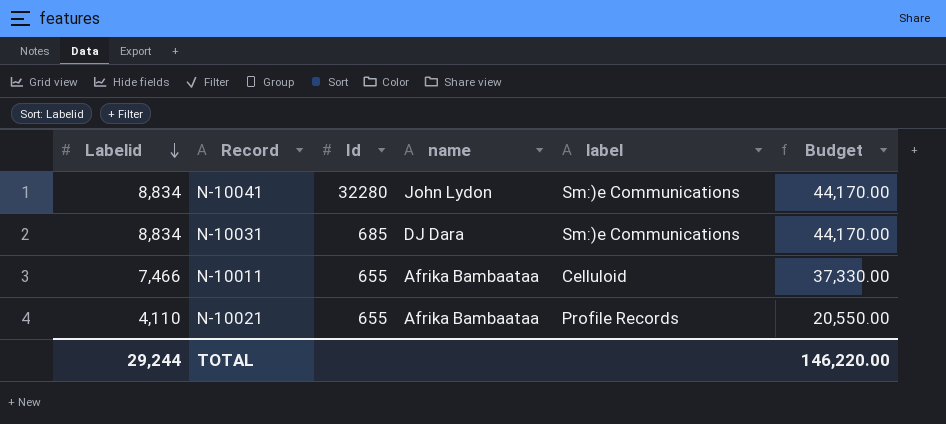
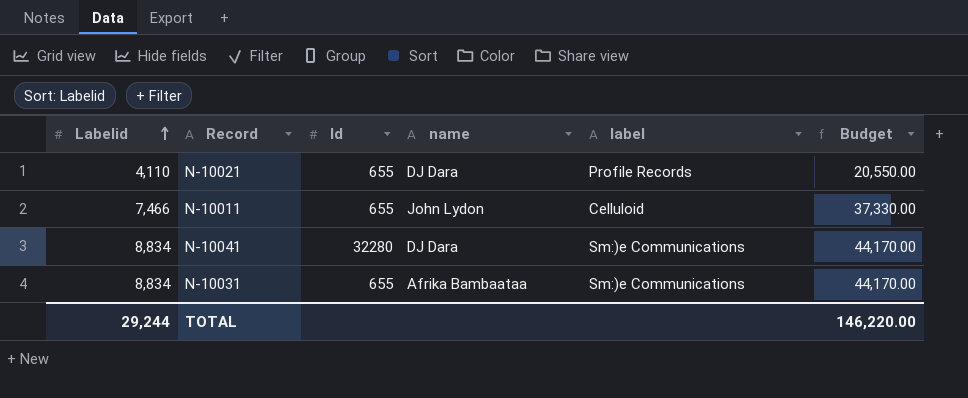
row order: Labelid descending -> Labelid ascending
N-10021 | name: Afrika Bambaataa -> DJ Dara
N-10011 | name: Afrika Bambaataa -> John Lydon
N-10041 | name: John Lydon -> DJ Dara
N-10031 | Id: 685 -> 655
N-10031 | name: DJ Dara -> Afrika Bambaataa

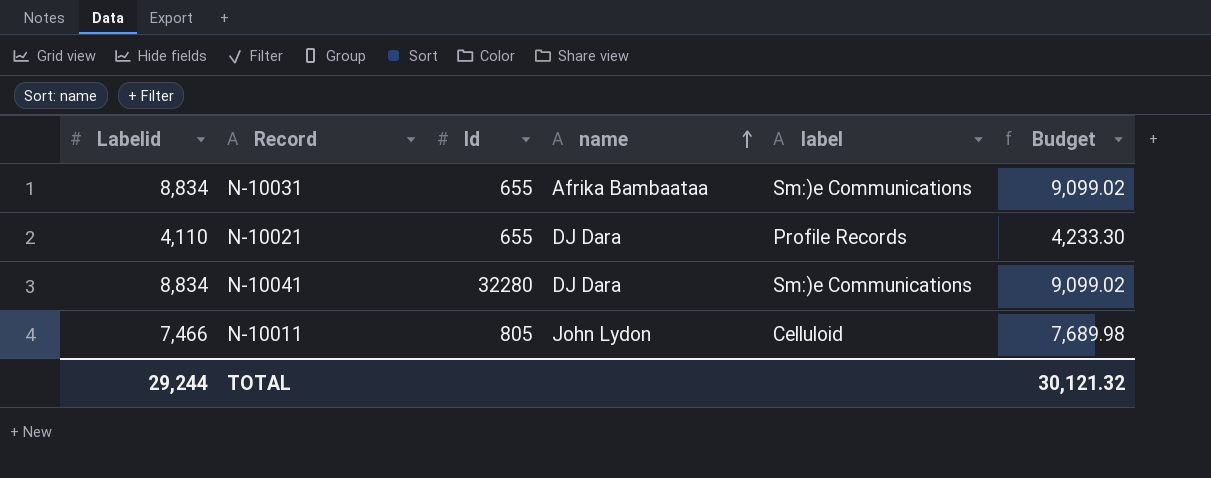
row order: Labelid ascending -> name ascending
column Budget | formula: [Labelid] * 5 -> [Labelid] * 1.03
N-10011 | Id: 655 -> 805
TOTAL | Budget: 146,220.00 -> 30,121.32

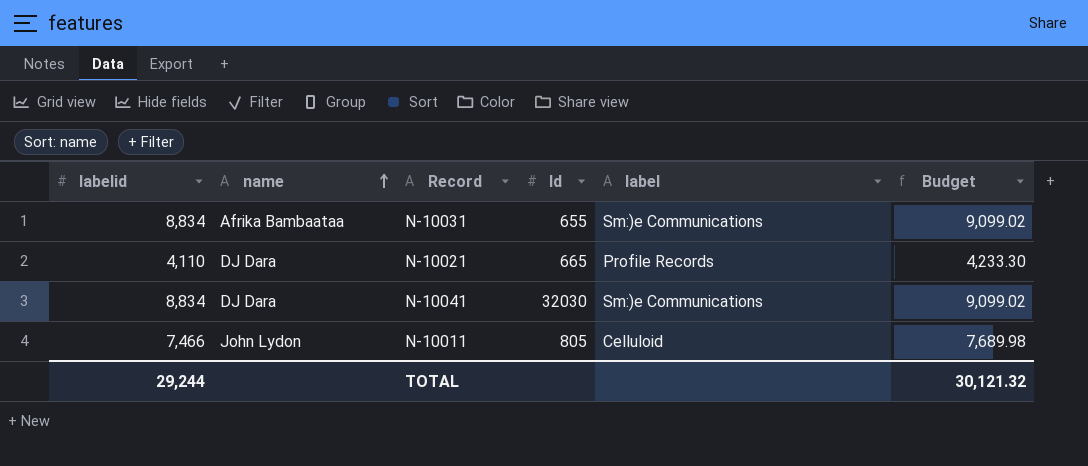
column name: Labelid -> labelid
column name | position: 4 -> 2
N-10021 | Id: 655 -> 665
N-10041 | Id: 32280 -> 32030

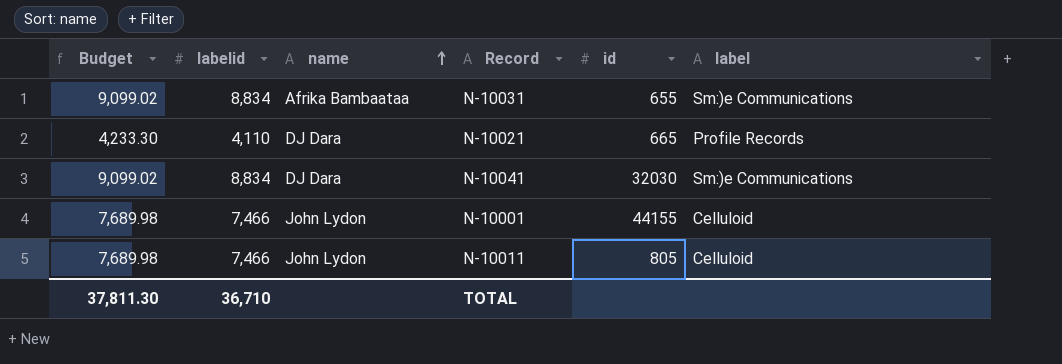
column Budget | position: 6 -> 1
column name: Id -> id
row N-10001: none -> 7,689.98 | 7,466 | John Lydon | 44155 | Celluloid
TOTAL | Budget: 30,121.32 -> 37,811.30
TOTAL | labelid: 29,244 -> 36,710

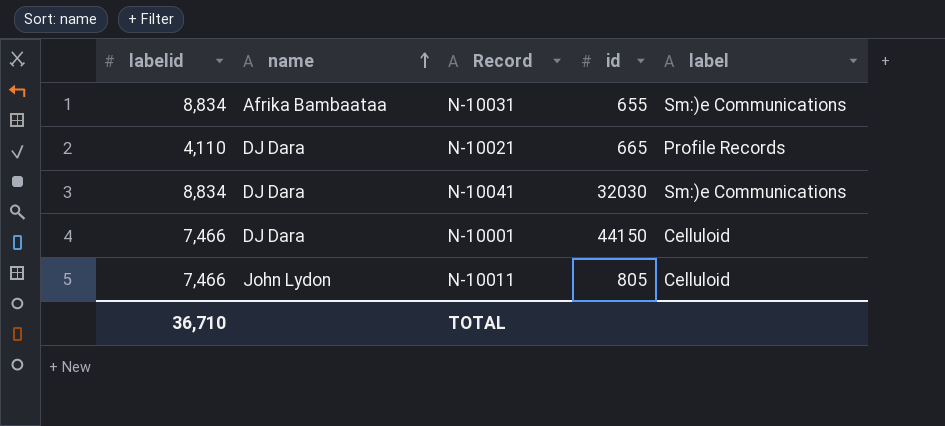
column Budget | formula: [labelid] * 1.03 -> none
N-10001 | name: John Lydon -> DJ Dara
N-10001 | id: 44155 -> 44150

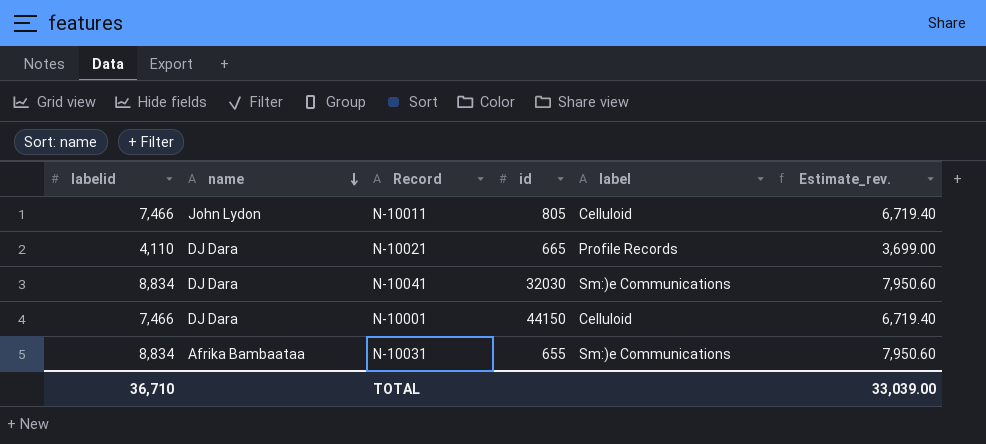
row order: name ascending -> name descending
column Estimate_rev. | formula: none -> [labelid] * 0.9

